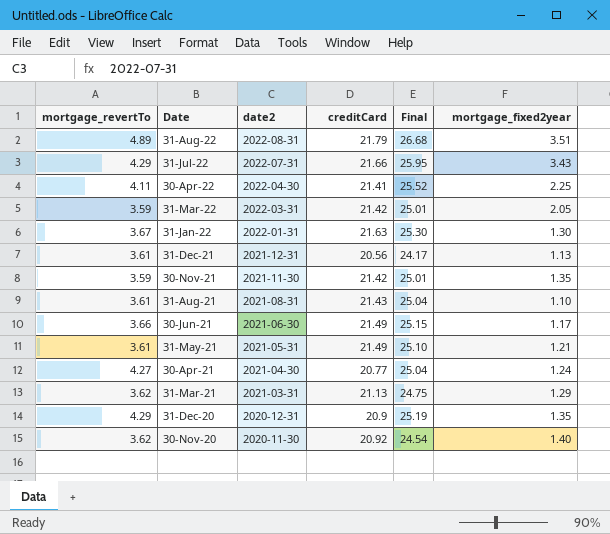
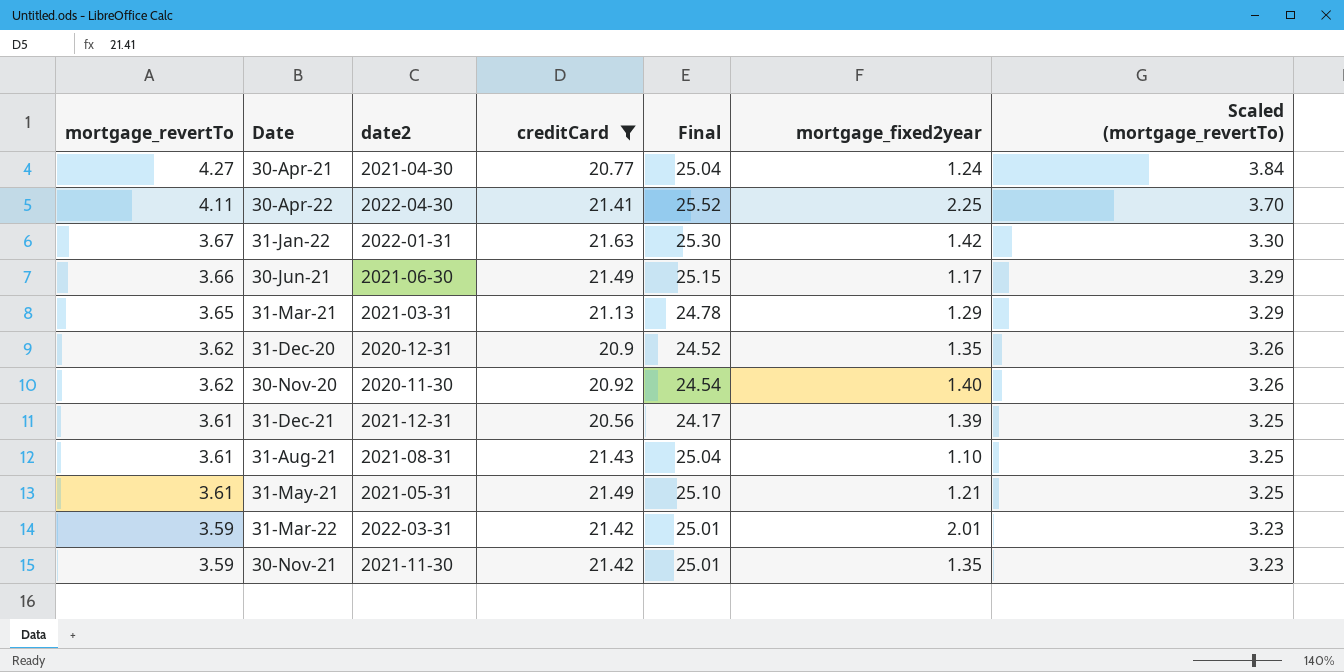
filter: none -> creditCard <= 21.63
row order: Date descending -> mortgage_revertTo descending
column Scaled (mortgage_revertTo) | formula: none -> [mortgage_revertTo] * 0.9
31-Jan-22 | mortgage_fixed2year: 1.30 -> 1.42
31-Mar-21 | mortgage_revertTo: 3.62 -> 3.65
31-Mar-21 | Final: 24.75 -> 24.78
31-Dec-20 | mortgage_revertTo: 4.29 -> 3.62
31-Dec-20 | Final: 25.19 -> 24.52
31-Dec-21 | mortgage_fixed2year: 1.13 -> 1.39
31-Mar-22 | mortgage_fixed2year: 2.05 -> 2.01

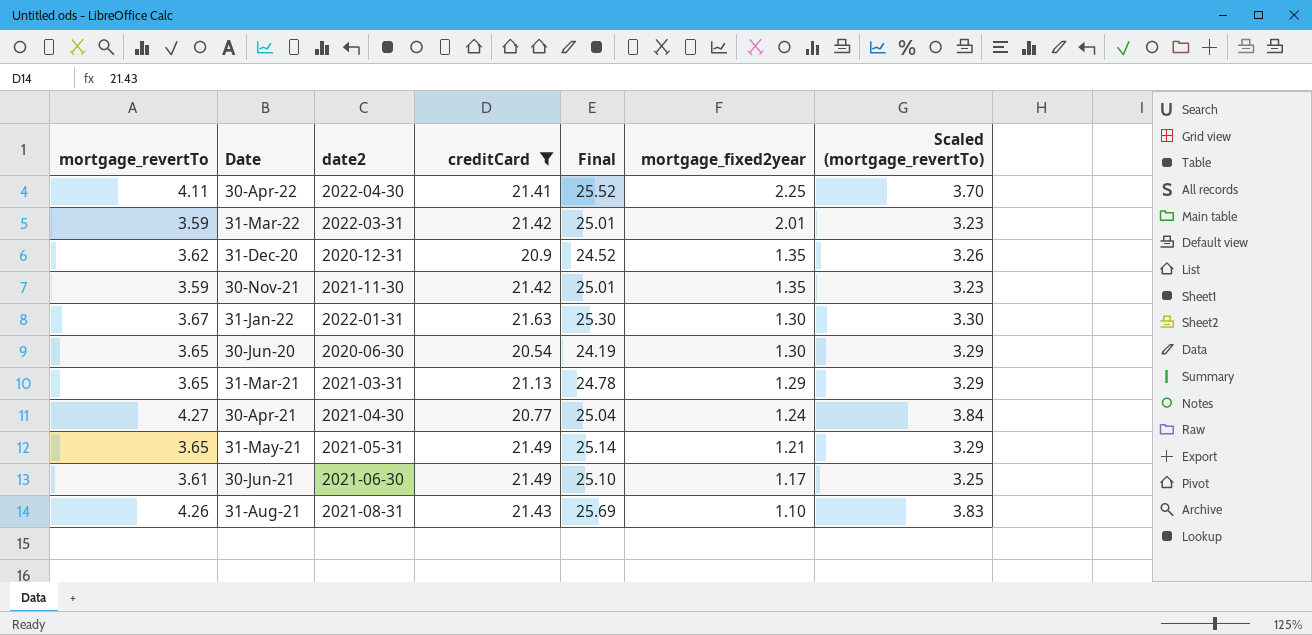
row order: mortgage_revertTo descending -> mortgage_fixed2year descending
row 30-Nov-20: 3.62 | 2020-11-30 | 20.92 | 24.54 | 1.40 | 3.26 -> none
row 31-Dec-21: 3.61 | 2021-12-31 | 20.56 | 24.17 | 1.39 | 3.25 -> none
31-Jan-22 | mortgage_fixed2year: 1.42 -> 1.30
row 30-Jun-20: none -> 3.65 | 2020-06-30 | 20.54 | 24.19 | 1.30 | 3.29
31-May-21 | mortgage_revertTo: 3.61 -> 3.65
31-May-21 | Final: 25.10 -> 25.14
31-May-21 | Scaled (mortgage_revertTo): 3.25 -> 3.29
30-Jun-21 | mortgage_revertTo: 3.66 -> 3.61
30-Jun-21 | Final: 25.15 -> 25.10
30-Jun-21 | Scaled (mortgage_revertTo): 3.29 -> 3.25
31-Aug-21 | mortgage_revertTo: 3.61 -> 4.26
31-Aug-21 | Final: 25.04 -> 25.69
31-Aug-21 | Scaled (mortgage_revertTo): 3.25 -> 3.83

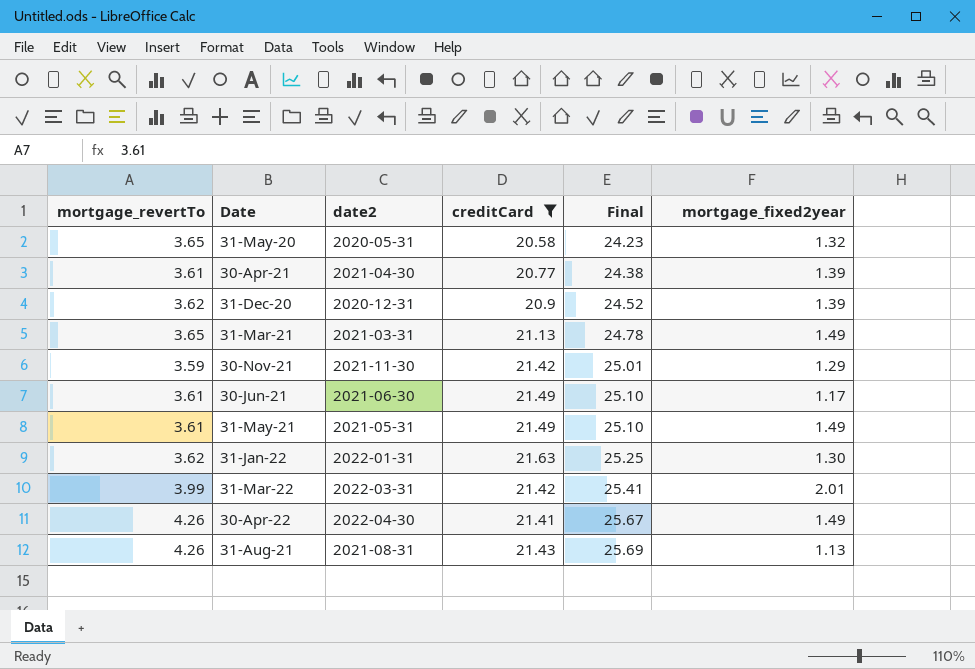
row order: mortgage_fixed2year descending -> Final ascending
column Scaled (mortgage_revertTo) | formula: [mortgage_revertTo] * 0.9 -> none
row 30-Jun-20: 3.65 | 2020-06-30 | 20.54 | 24.19 | 1.30 | 3.29 -> none
row 31-May-20: none -> 3.65 | 2020-05-31 | 20.58 | 24.23 | 1.32
30-Apr-21 | mortgage_revertTo: 4.27 -> 3.61
30-Apr-21 | Final: 25.04 -> 24.38
30-Apr-21 | mortgage_fixed2year: 1.24 -> 1.39
31-Dec-20 | mortgage_fixed2year: 1.35 -> 1.39
31-Mar-21 | mortgage_fixed2year: 1.29 -> 1.49
30-Nov-21 | mortgage_fixed2year: 1.35 -> 1.29
31-May-21 | mortgage_revertTo: 3.65 -> 3.61
31-May-21 | Final: 25.14 -> 25.10
31-May-21 | mortgage_fixed2year: 1.21 -> 1.49
31-Jan-22 | mortgage_revertTo: 3.67 -> 3.62
31-Jan-22 | Final: 25.30 -> 25.25
31-Mar-22 | mortgage_revertTo: 3.59 -> 3.99
31-Mar-22 | Final: 25.01 -> 25.41
30-Apr-22 | mortgage_revertTo: 4.11 -> 4.26
30-Apr-22 | Final: 25.52 -> 25.67
30-Apr-22 | mortgage_fixed2year: 2.25 -> 1.49
31-Aug-21 | mortgage_fixed2year: 1.10 -> 1.13

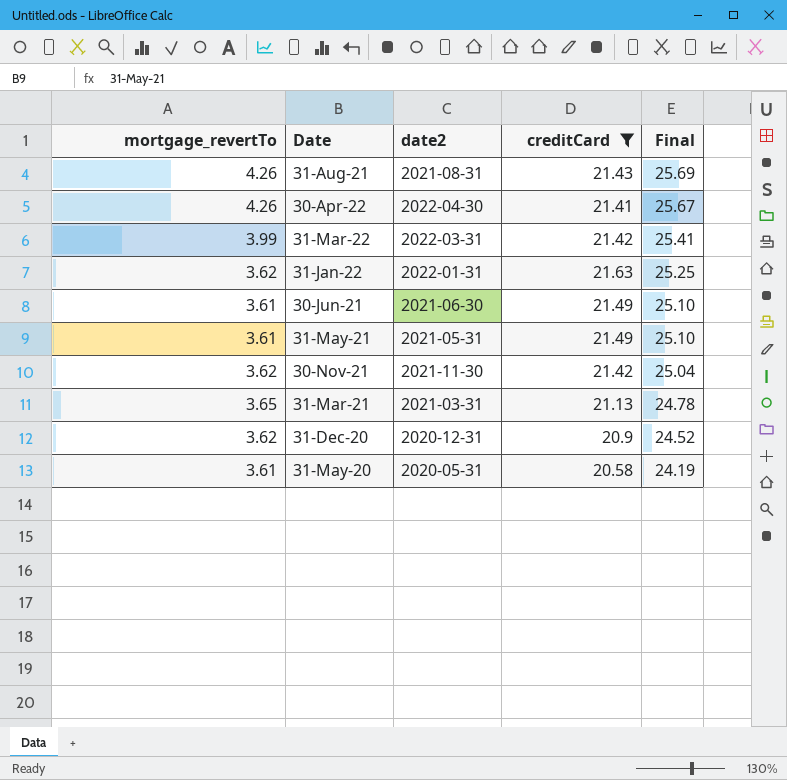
row order: Final ascending -> Final descending
column mortgage_fixed2year | position: 6 -> none
row 30-Apr-21: 3.61 | 2021-04-30 | 20.77 | 24.38 | 1.39 -> none
30-Nov-21 | mortgage_revertTo: 3.59 -> 3.62
30-Nov-21 | Final: 25.01 -> 25.04
31-May-20 | mortgage_revertTo: 3.65 -> 3.61
31-May-20 | Final: 24.23 -> 24.19

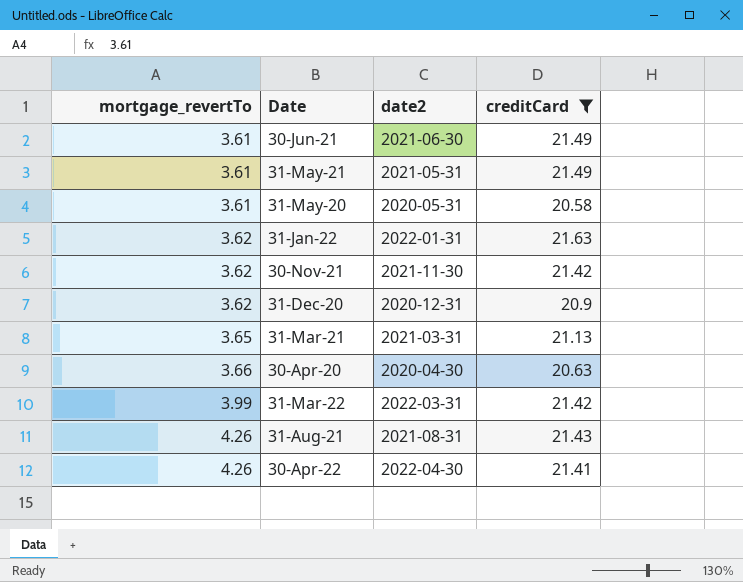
row order: Final descending -> mortgage_revertTo ascending
column Final | formula: [mortgage_revertTo] + [creditCard] -> none
row 30-Apr-20: none -> 3.66 | 2020-04-30 | 20.63

